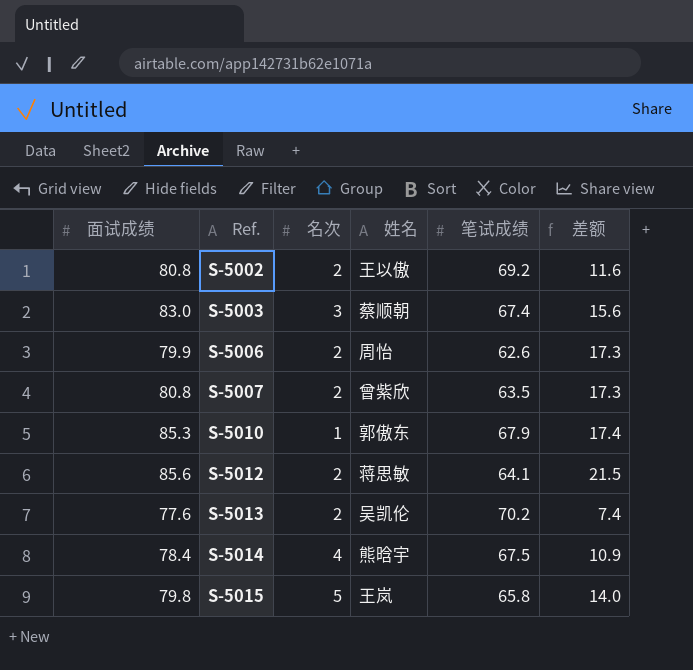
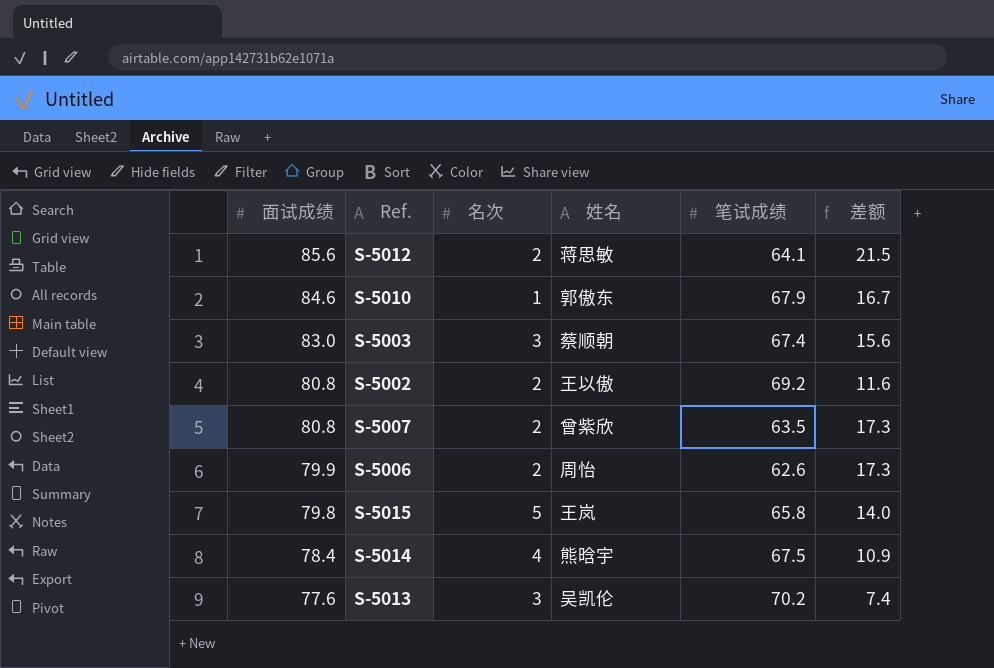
row order: Ref. ascending -> 面试成绩 descending
S-5010 | 面试成绩: 85.3 -> 84.6
S-5010 | 差额: 17.4 -> 16.7
S-5013 | 名次: 2 -> 3

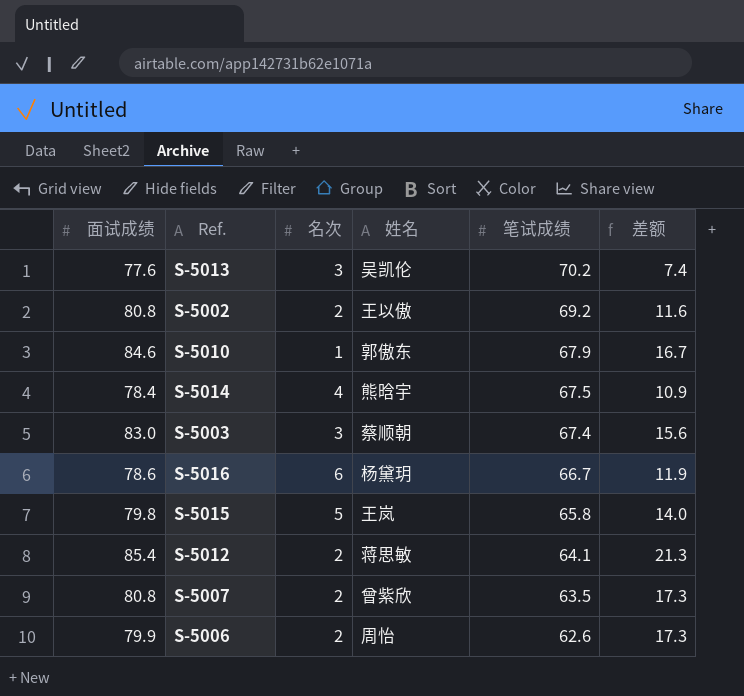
row order: 面试成绩 descending -> 笔试成绩 descending
row S-5016: none -> 78.6 | 6 | 杨黛玥 | 66.7 | 11.9
S-5012 | 面试成绩: 85.6 -> 85.4
S-5012 | 差额: 21.5 -> 21.3

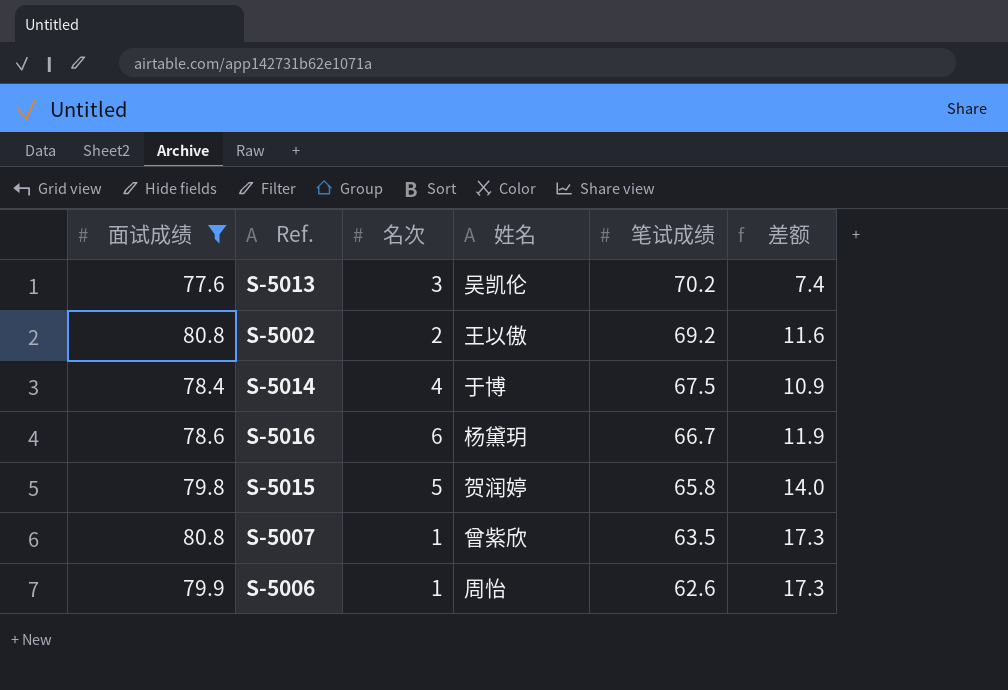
filter: none -> 面试成绩 <= 80.8
S-5014 | 姓名: 熊晗宇 -> 于博
S-5015 | 姓名: 王岚 -> 贺润婷
S-5007 | 名次: 2 -> 1
S-5006 | 名次: 2 -> 1

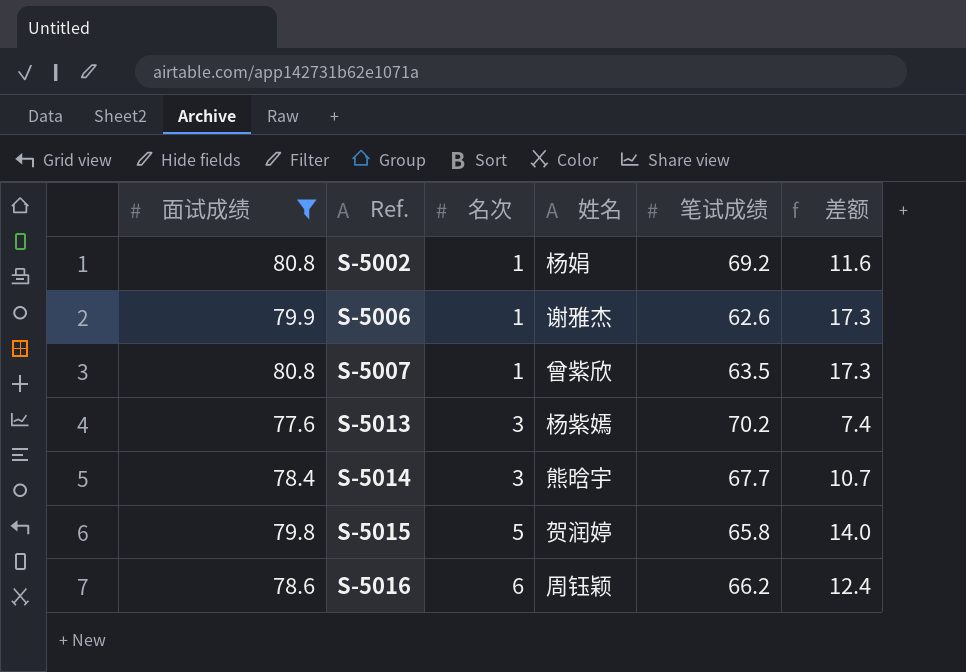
row order: 笔试成绩 descending -> Ref. ascending
S-5002 | 名次: 2 -> 1
S-5002 | 姓名: 王以傲 -> 杨娟
S-5006 | 姓名: 周怡 -> 谢雅杰
S-5013 | 姓名: 吴凯伦 -> 杨紫嫣
S-5014 | 名次: 4 -> 3
S-5014 | 姓名: 于博 -> 熊晗宇
S-5014 | 笔试成绩: 67.5 -> 67.7
S-5014 | 差额: 10.9 -> 10.7
S-5016 | 姓名: 杨黛玥 -> 周钰颖
S-5016 | 笔试成绩: 66.7 -> 66.2
S-5016 | 差额: 11.9 -> 12.4

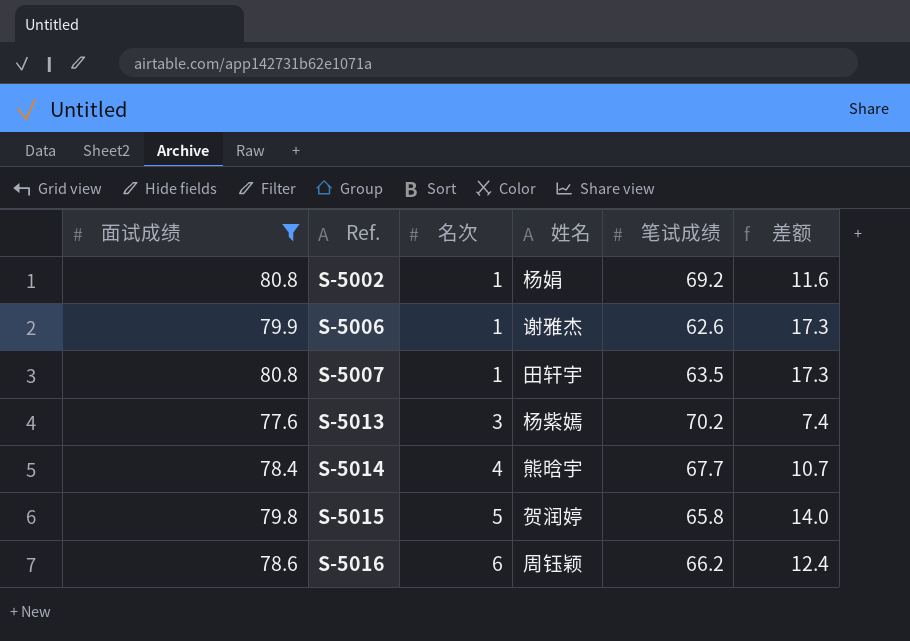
S-5007 | 姓名: 曾紫欣 -> 田轩宇
S-5014 | 名次: 3 -> 4

